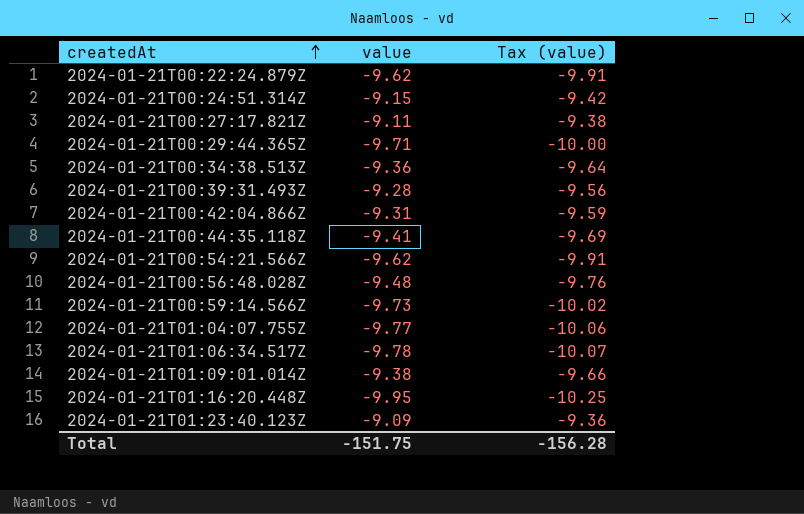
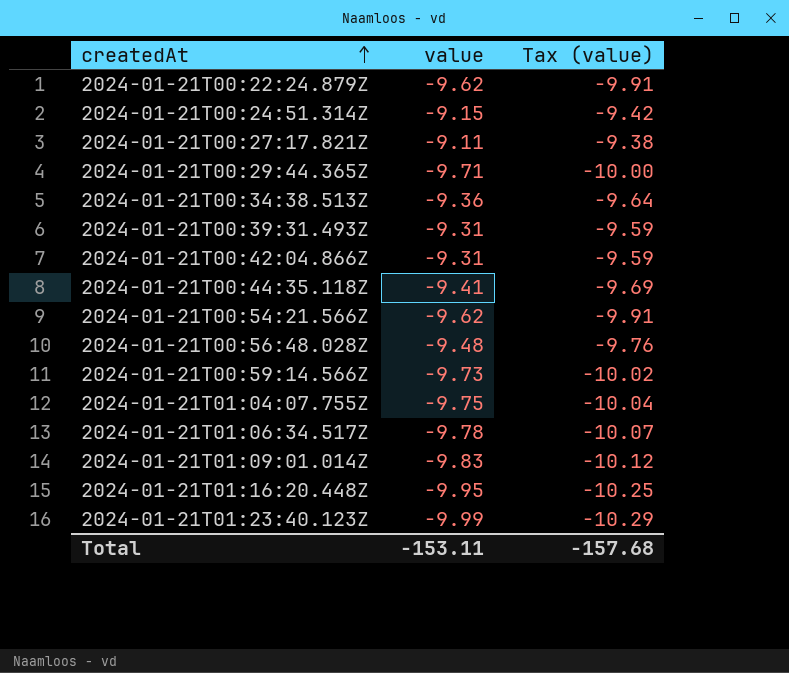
2024-01-21T00:39:31.493Z | value: -9.28 -> -9.31
2024-01-21T00:39:31.493Z | Tax (value): -9.56 -> -9.59
2024-01-21T01:04:07.755Z | value: -9.77 -> -9.75
2024-01-21T01:04:07.755Z | Tax (value): -10.06 -> -10.04
2024-01-21T01:09:01.014Z | value: -9.38 -> -9.83
2024-01-21T01:09:01.014Z | Tax (value): -9.66 -> -10.12
2024-01-21T01:23:40.123Z | value: -9.09 -> -9.99
2024-01-21T01:23:40.123Z | Tax (value): -9.36 -> -10.29
Total | value: -151.75 -> -153.11
Total | Tax (value): -156.28 -> -157.68

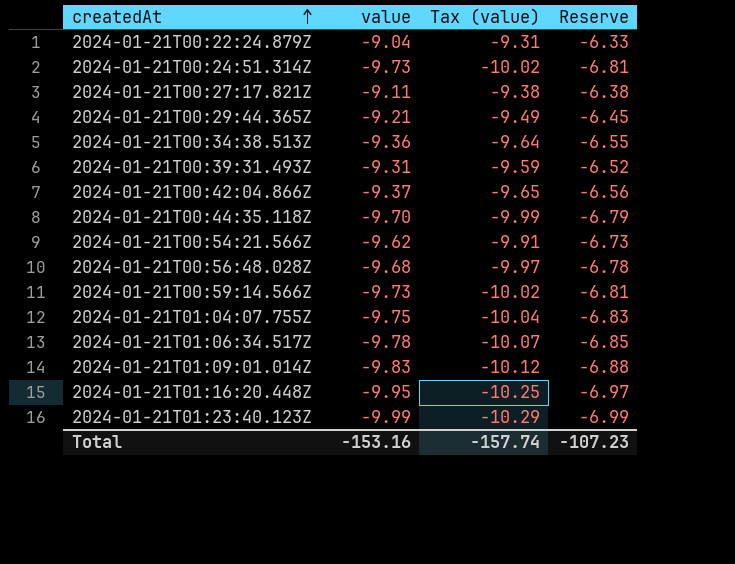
column Reserve | formula: none -> [value] * 0.7
2024-01-21T00:22:24.879Z | value: -9.62 -> -9.04
2024-01-21T00:22:24.879Z | Tax (value): -9.91 -> -9.31
2024-01-21T00:24:51.314Z | value: -9.15 -> -9.73
2024-01-21T00:24:51.314Z | Tax (value): -9.42 -> -10.02
2024-01-21T00:29:44.365Z | value: -9.71 -> -9.21
2024-01-21T00:29:44.365Z | Tax (value): -10.00 -> -9.49
2024-01-21T00:42:04.866Z | value: -9.31 -> -9.37
2024-01-21T00:42:04.866Z | Tax (value): -9.59 -> -9.65
2024-01-21T00:44:35.118Z | value: -9.41 -> -9.70
2024-01-21T00:44:35.118Z | Tax (value): -9.69 -> -9.99
2024-01-21T00:56:48.028Z | value: -9.48 -> -9.68
2024-01-21T00:56:48.028Z | Tax (value): -9.76 -> -9.97
Total | value: -153.11 -> -153.16
Total | Tax (value): -157.68 -> -157.74

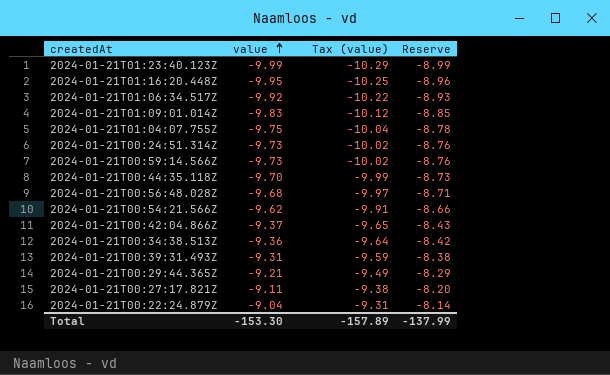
row order: createdAt ascending -> value ascending
column Reserve | formula: [value] * 0.7 -> [value] * 0.9
2024-01-21T01:06:34.517Z | value: -9.78 -> -9.92
2024-01-21T01:06:34.517Z | Tax (value): -10.07 -> -10.22
Total | value: -153.16 -> -153.30
Total | Tax (value): -157.74 -> -157.89
Total | Reserve: -107.23 -> -137.99

